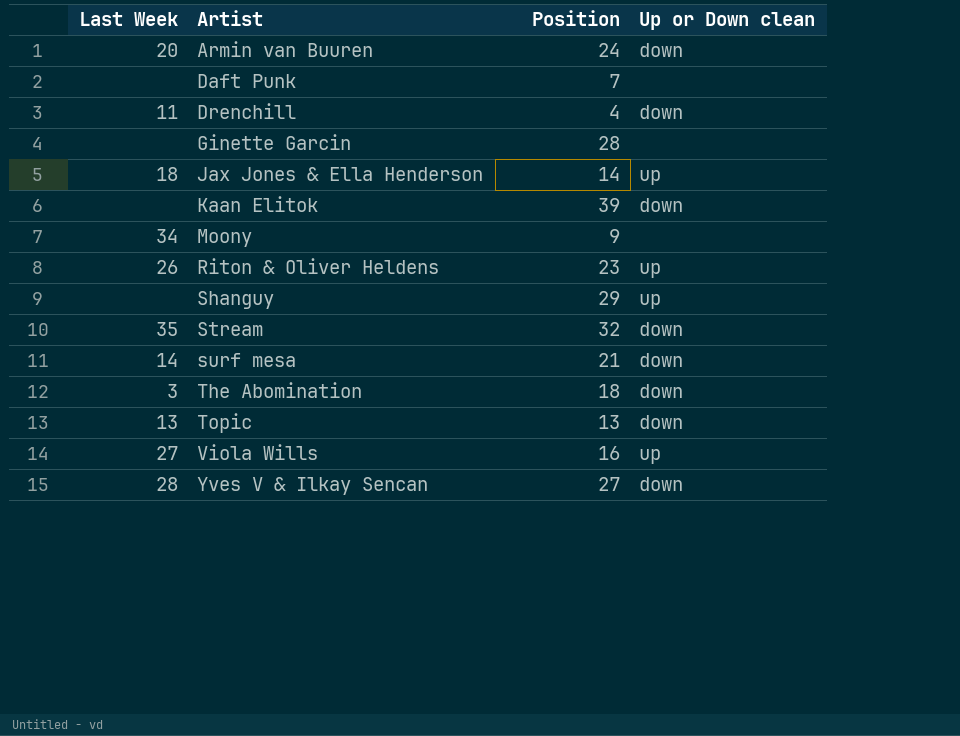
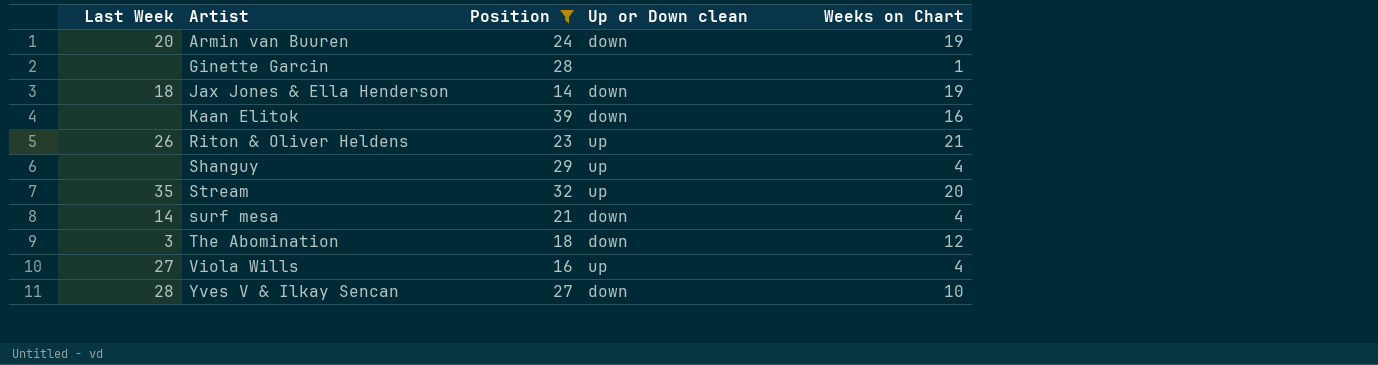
filter: none -> Position >= 14
column Weeks on Chart | position: none -> 5
Jax Jones & Ella Henderson | Up or Down clean: up -> down
Stream | Up or Down clean: down -> up

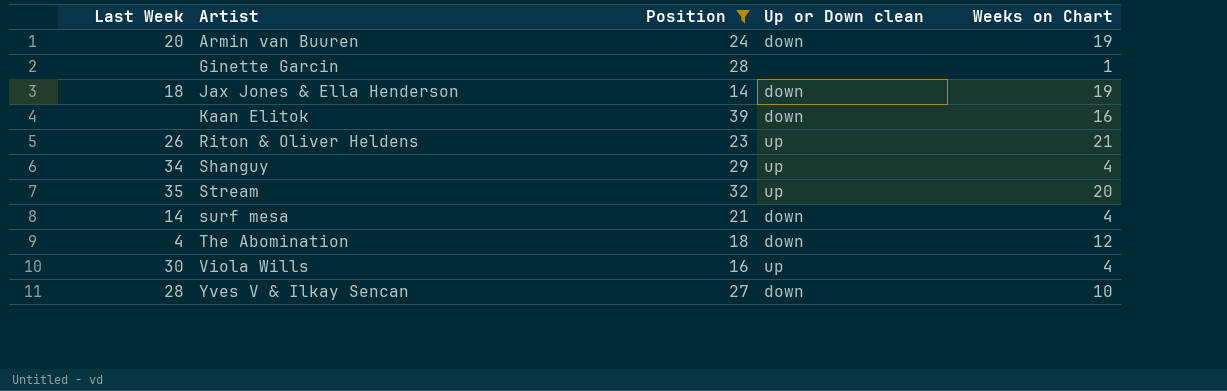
Shanguy | Last Week: none -> 34
The Abomination | Last Week: 3 -> 4
Viola Wills | Last Week: 27 -> 30

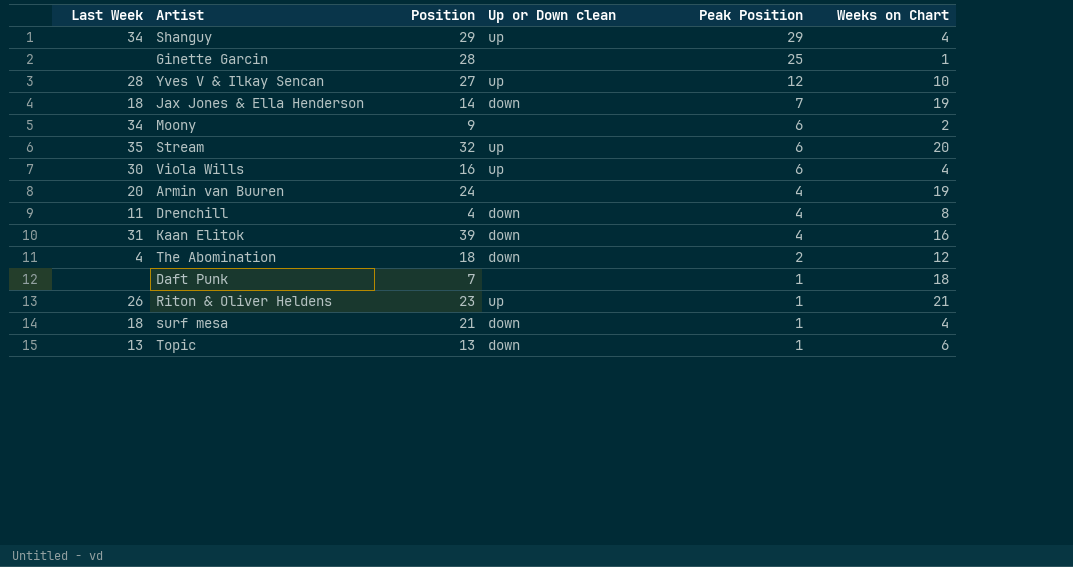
filter: Position >= 14 -> none
row order: Artist ascending -> Peak Position descending
column Peak Position | position: none -> 5
Yves V & Ilkay Sencan | Up or Down clean: down -> up
Armin van Buuren | Up or Down clean: down -> none
Kaan Elitok | Last Week: none -> 31
surf mesa | Last Week: 14 -> 18

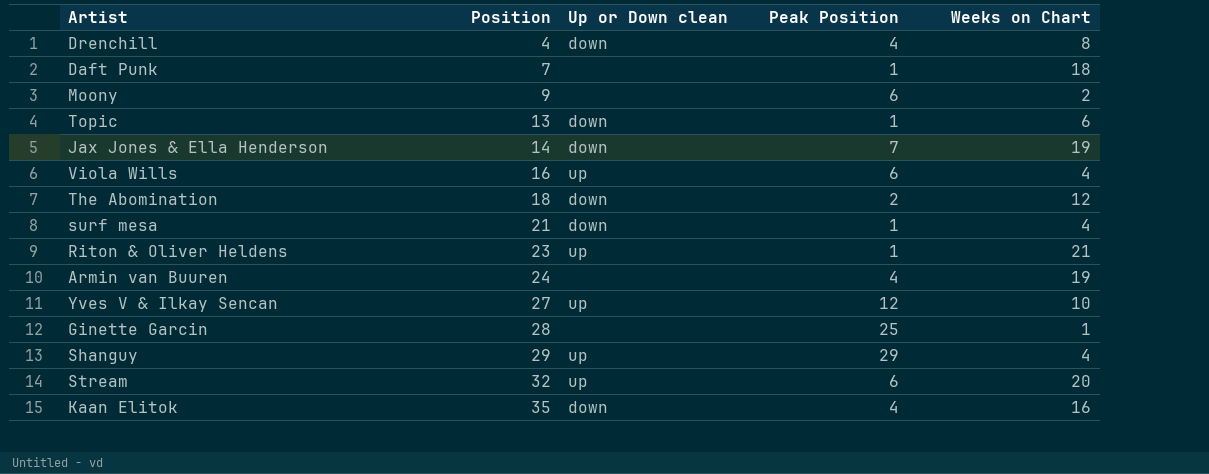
row order: Peak Position descending -> Position ascending
column Last Week | position: 1 -> none
Kaan Elitok | Position: 39 -> 35

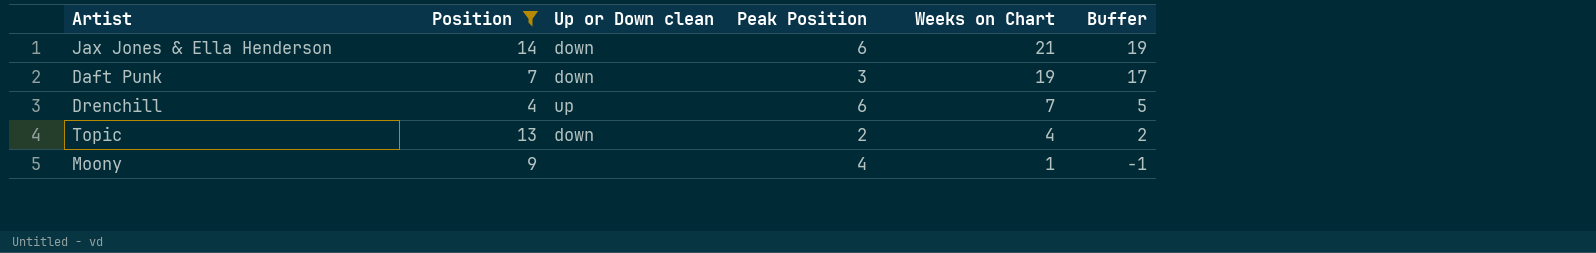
filter: none -> Position <= 14
row order: Position ascending -> Weeks on Chart descending
column Buffer | formula: none -> [Weeks on Chart] - 2
Jax Jones & Ella Henderson | Peak Position: 7 -> 6
Jax Jones & Ella Henderson | Weeks on Chart: 19 -> 21
Daft Punk | Up or Down clean: none -> down
Daft Punk | Peak Position: 1 -> 3
Daft Punk | Weeks on Chart: 18 -> 19
Drenchill | Up or Down clean: down -> up
Drenchill | Peak Position: 4 -> 6
Drenchill | Weeks on Chart: 8 -> 7
Topic | Peak Position: 1 -> 2
Topic | Weeks on Chart: 6 -> 4
Moony | Peak Position: 6 -> 4
Moony | Weeks on Chart: 2 -> 1

